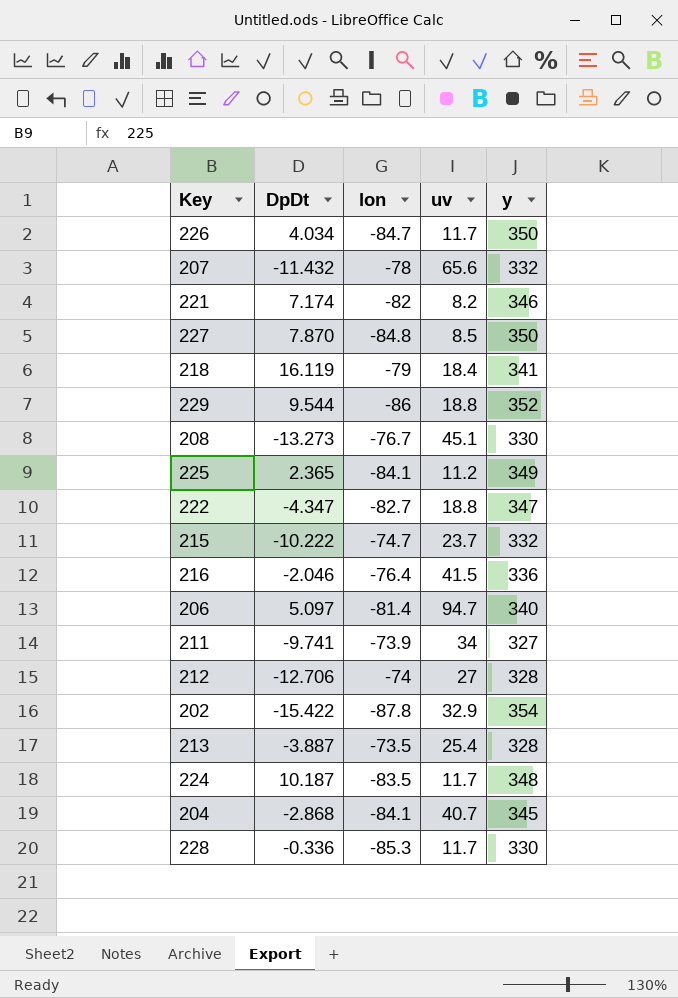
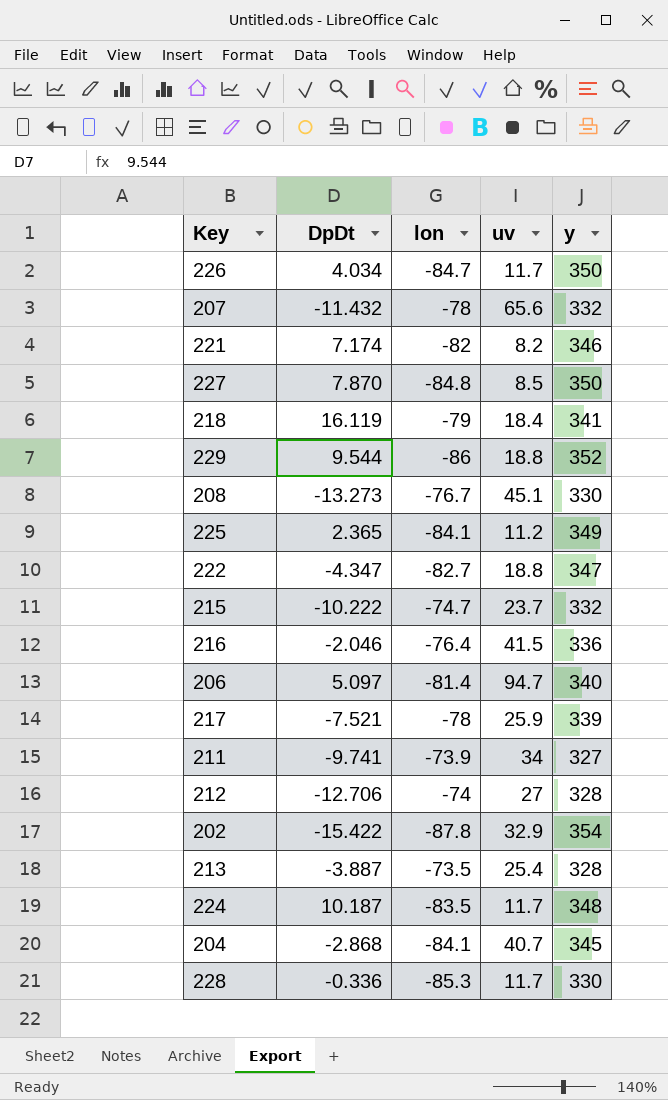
row 217: none -> -7.521 | -78 | 25.9 | 339

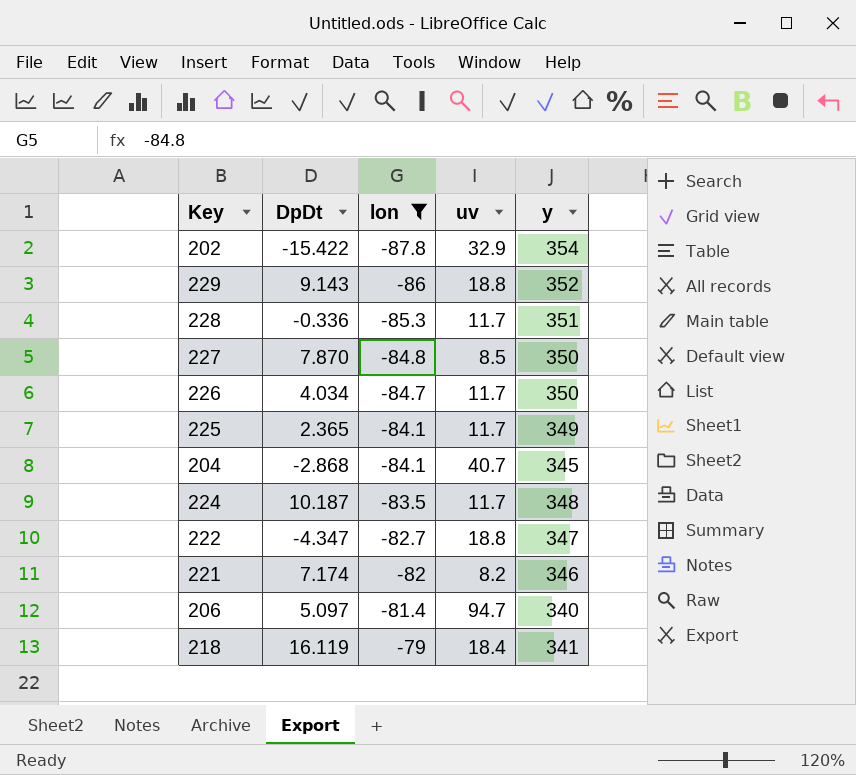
filter: none -> lon <= -79
row order: none -> lon ascending
229 | DpDt: 9.544 -> 9.143
228 | y: 330 -> 351
225 | uv: 11.2 -> 11.7

